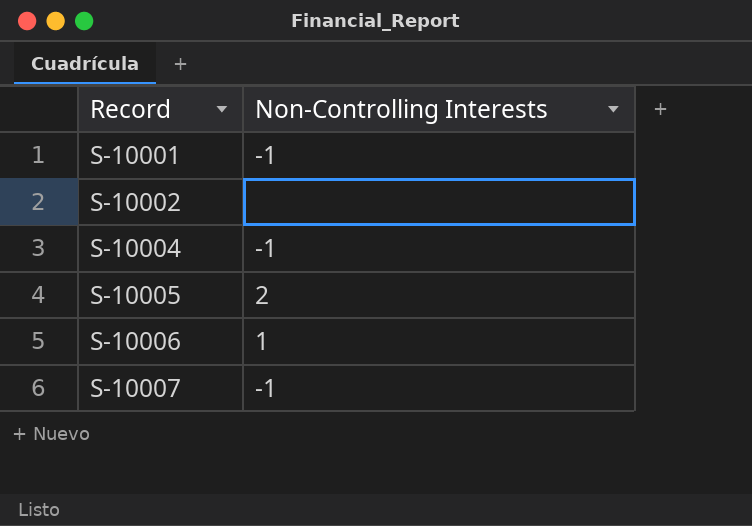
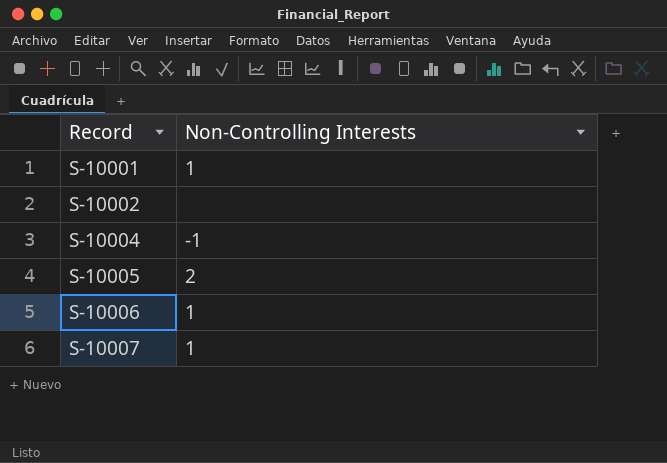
S-10001 | Non-Controlling Interests: -1 -> 1
S-10007 | Non-Controlling Interests: -1 -> 1

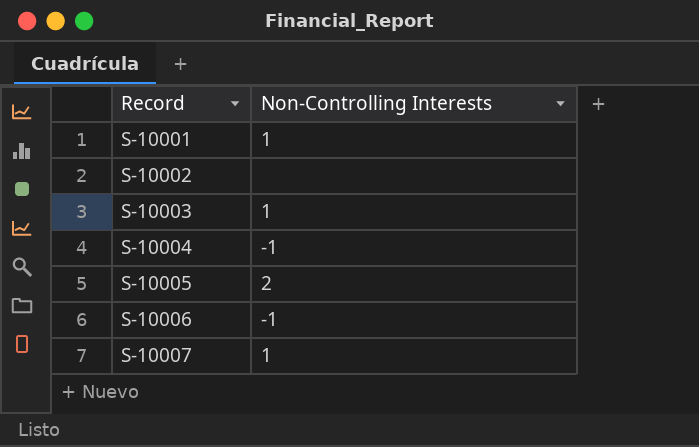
row S-10003: none -> 1
S-10006 | Non-Controlling Interests: 1 -> -1

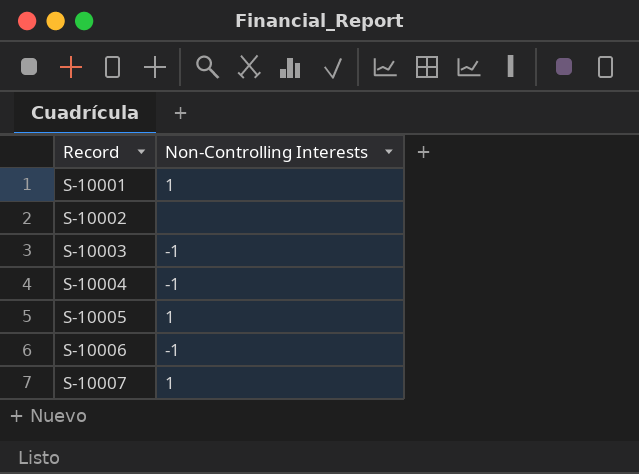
S-10003 | Non-Controlling Interests: 1 -> -1
S-10005 | Non-Controlling Interests: 2 -> 1

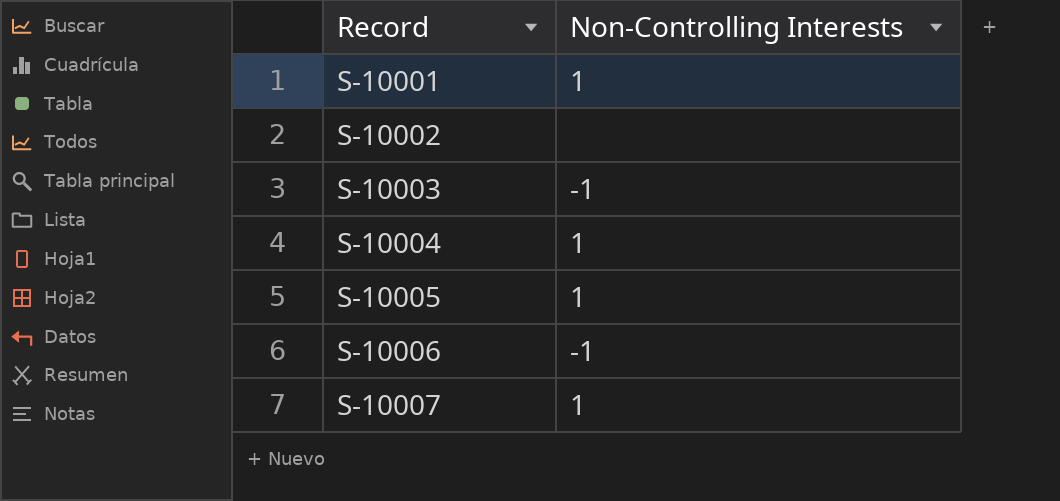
S-10004 | Non-Controlling Interests: -1 -> 1

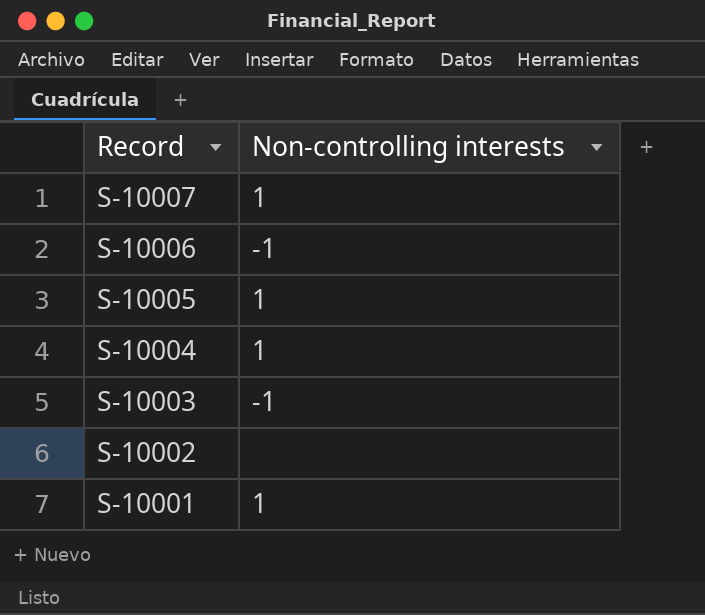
row order: Record ascending -> Record descending
column name: Non-Controlling Interests -> Non-controlling interests

